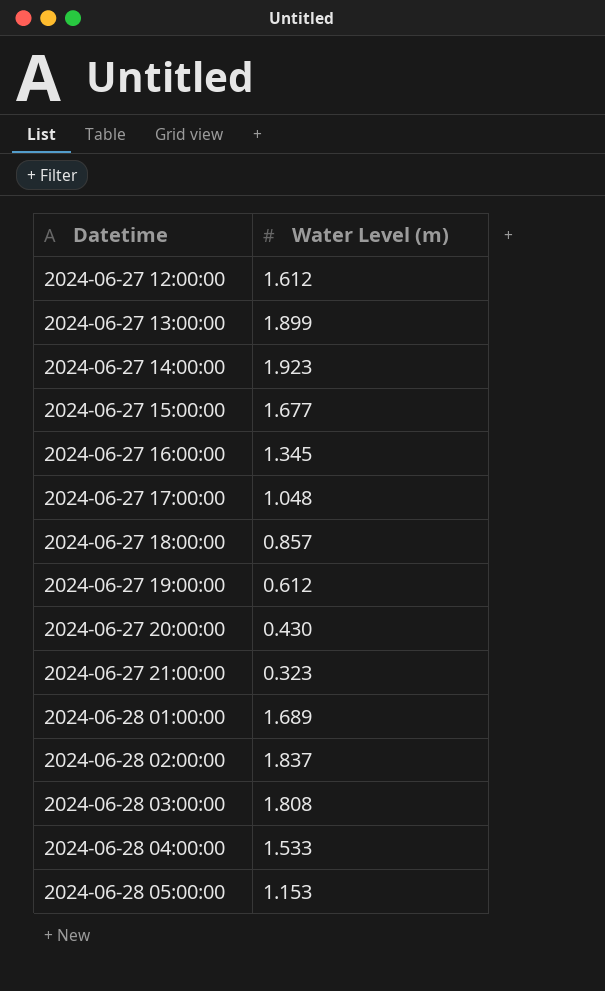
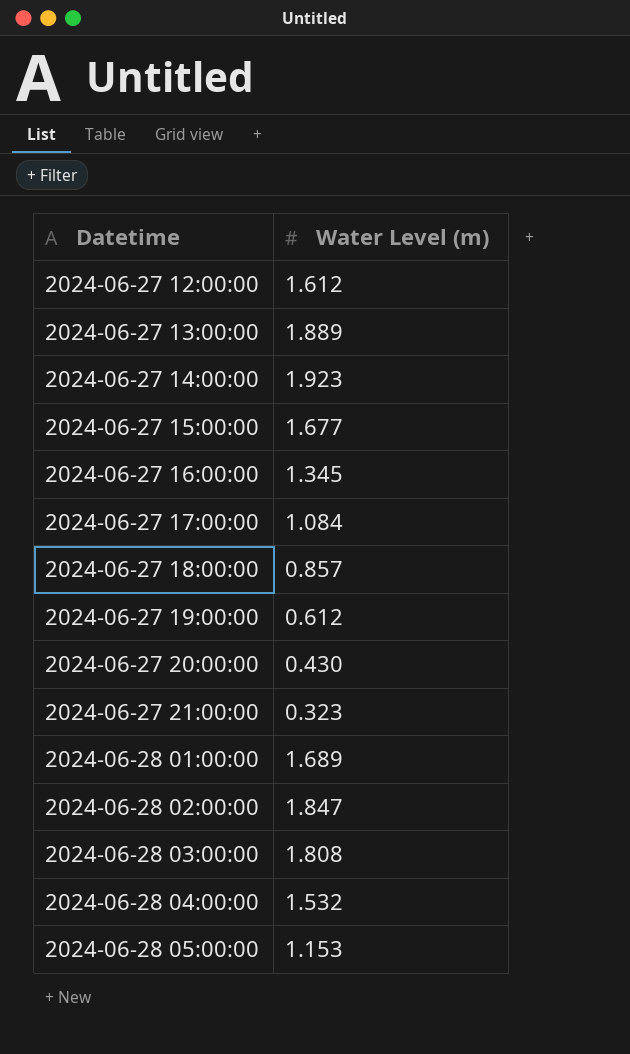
2024-06-27 13:00:00 | Water Level (m): 1.899 -> 1.889
2024-06-27 17:00:00 | Water Level (m): 1.048 -> 1.084
2024-06-28 02:00:00 | Water Level (m): 1.837 -> 1.847
2024-06-28 04:00:00 | Water Level (m): 1.533 -> 1.532

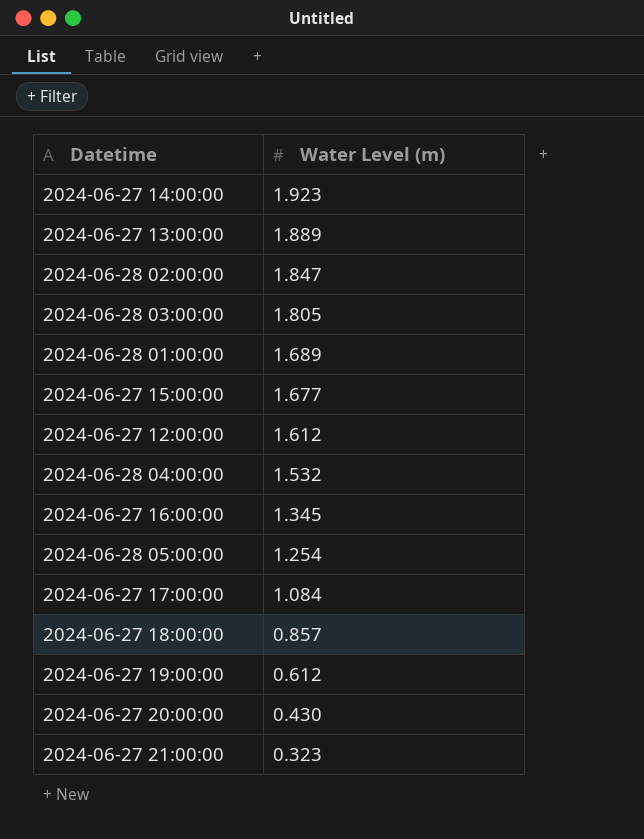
row order: Datetime ascending -> Water Level (m) descending
2024-06-28 03:00:00 | Water Level (m): 1.808 -> 1.805
2024-06-28 05:00:00 | Water Level (m): 1.153 -> 1.254

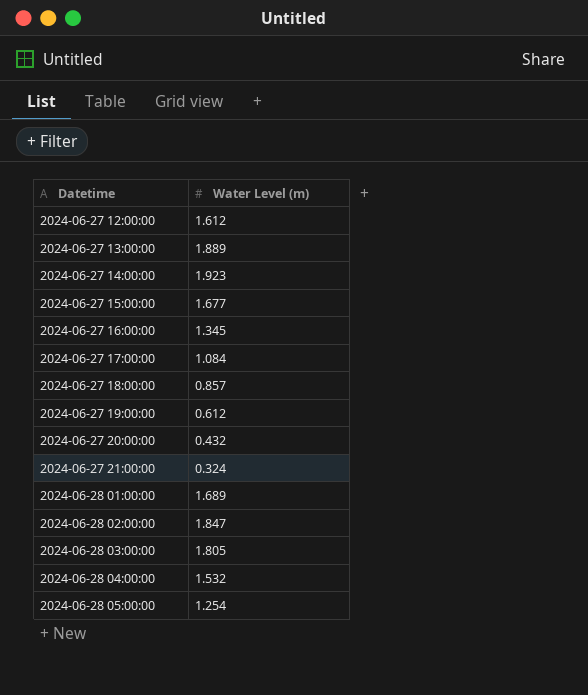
row order: Water Level (m) descending -> Datetime ascending
2024-06-27 20:00:00 | Water Level (m): 0.430 -> 0.432
2024-06-27 21:00:00 | Water Level (m): 0.323 -> 0.324

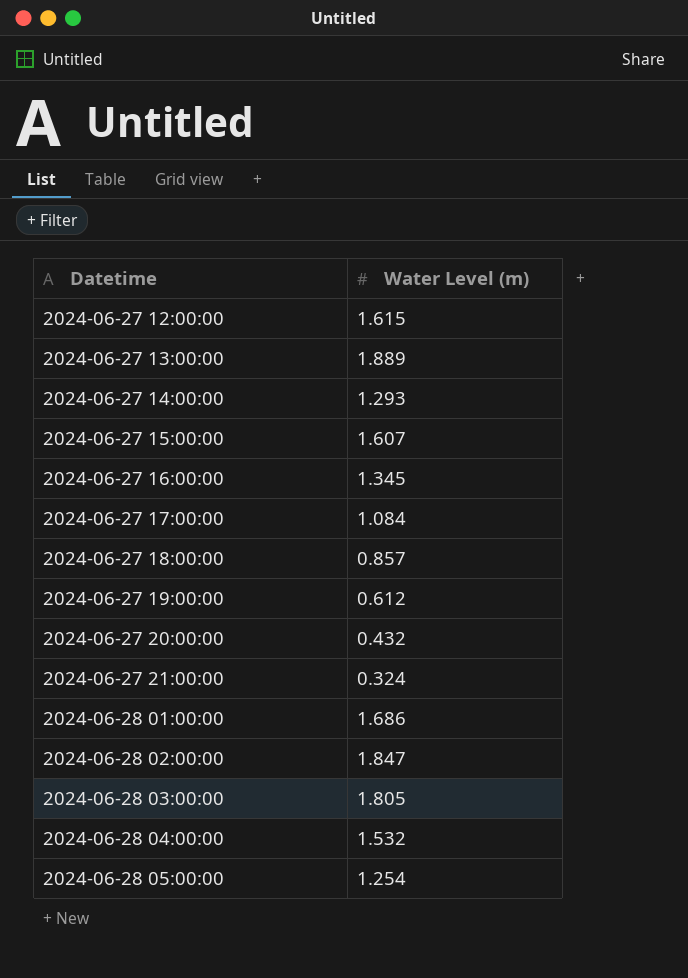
2024-06-27 12:00:00 | Water Level (m): 1.612 -> 1.615
2024-06-27 14:00:00 | Water Level (m): 1.923 -> 1.293
2024-06-27 15:00:00 | Water Level (m): 1.677 -> 1.607
2024-06-28 01:00:00 | Water Level (m): 1.689 -> 1.686

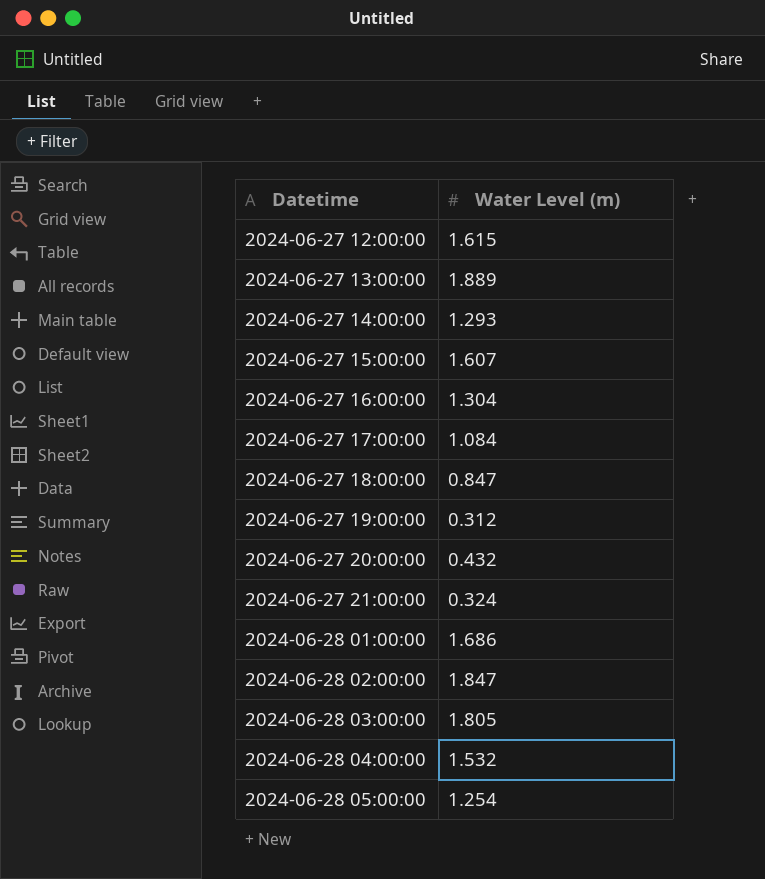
2024-06-27 16:00:00 | Water Level (m): 1.345 -> 1.304
2024-06-27 18:00:00 | Water Level (m): 0.857 -> 0.847
2024-06-27 19:00:00 | Water Level (m): 0.612 -> 0.312

